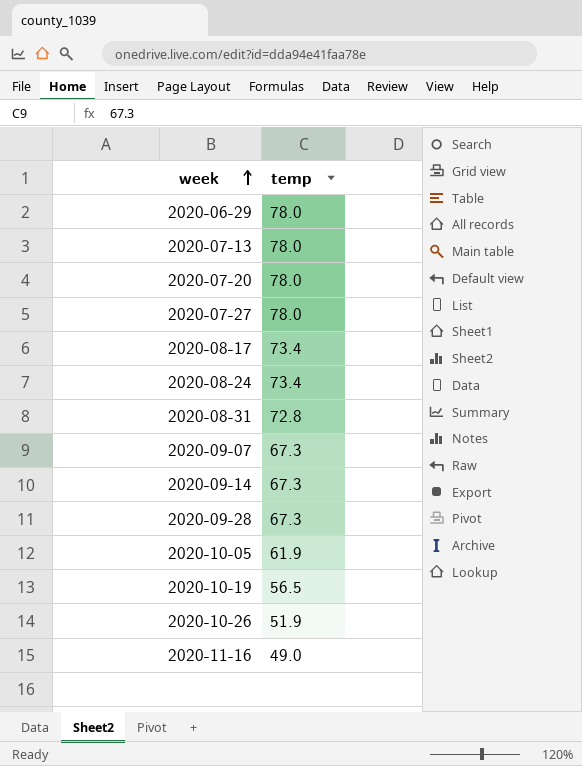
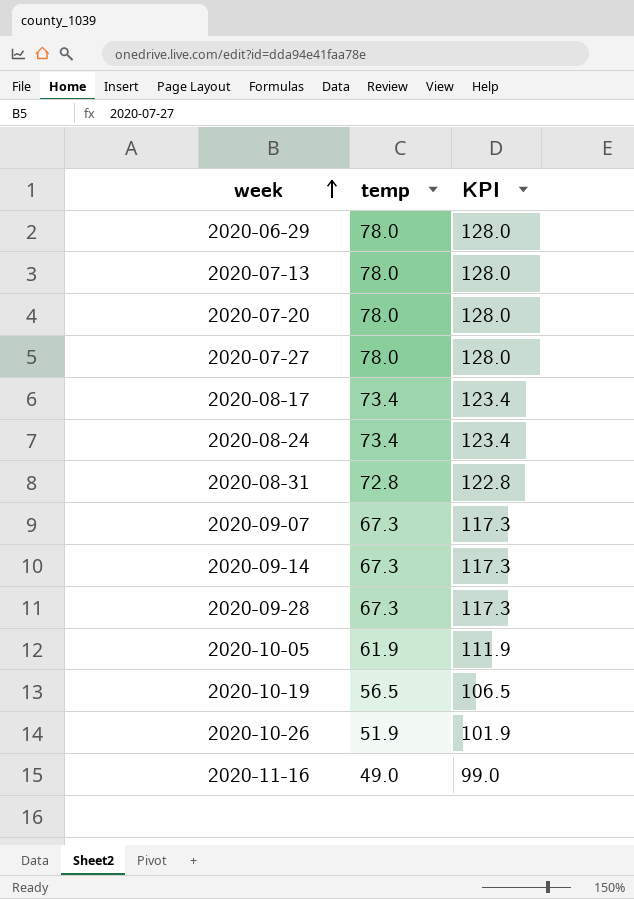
column KPI | formula: none -> [temp] + 50

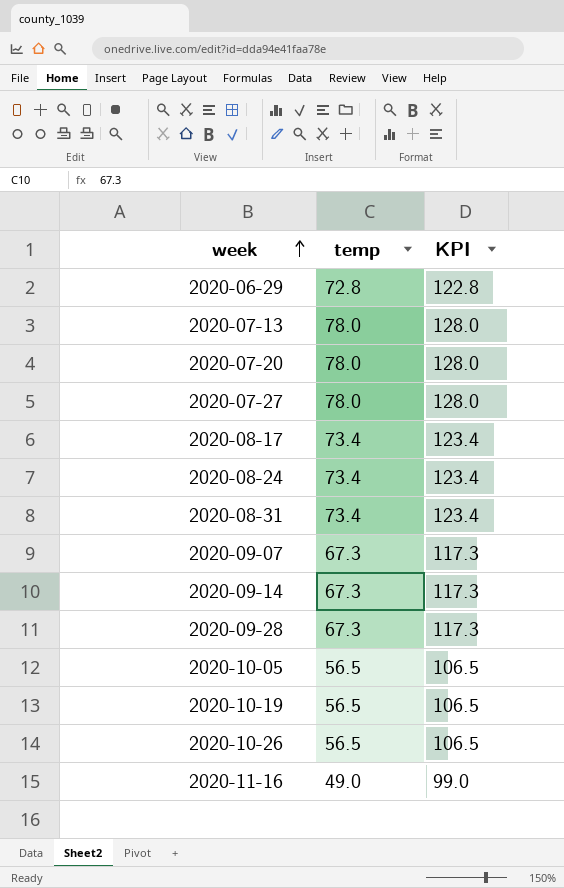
2020-06-29 | temp: 78.0 -> 72.8
2020-06-29 | KPI: 128.0 -> 122.8
2020-08-31 | temp: 72.8 -> 73.4
2020-08-31 | KPI: 122.8 -> 123.4
2020-10-05 | temp: 61.9 -> 56.5
2020-10-05 | KPI: 111.9 -> 106.5
2020-10-26 | temp: 51.9 -> 56.5
2020-10-26 | KPI: 101.9 -> 106.5

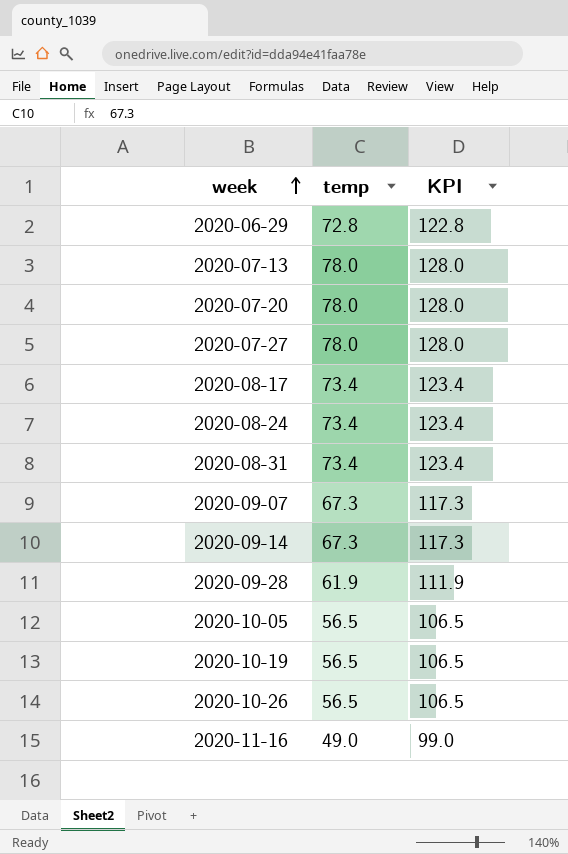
2020-09-28 | temp: 67.3 -> 61.9
2020-09-28 | KPI: 117.3 -> 111.9

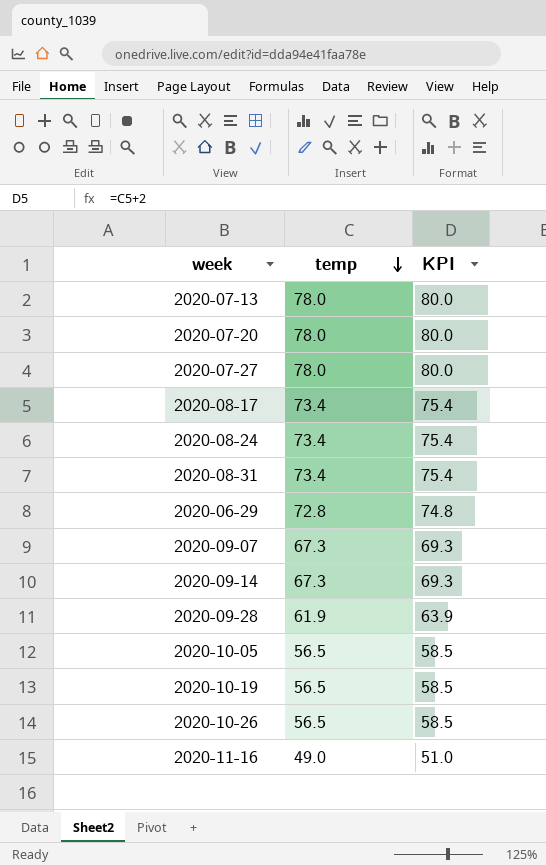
row order: week ascending -> temp descending
column KPI | formula: [temp] + 50 -> [temp] + 2

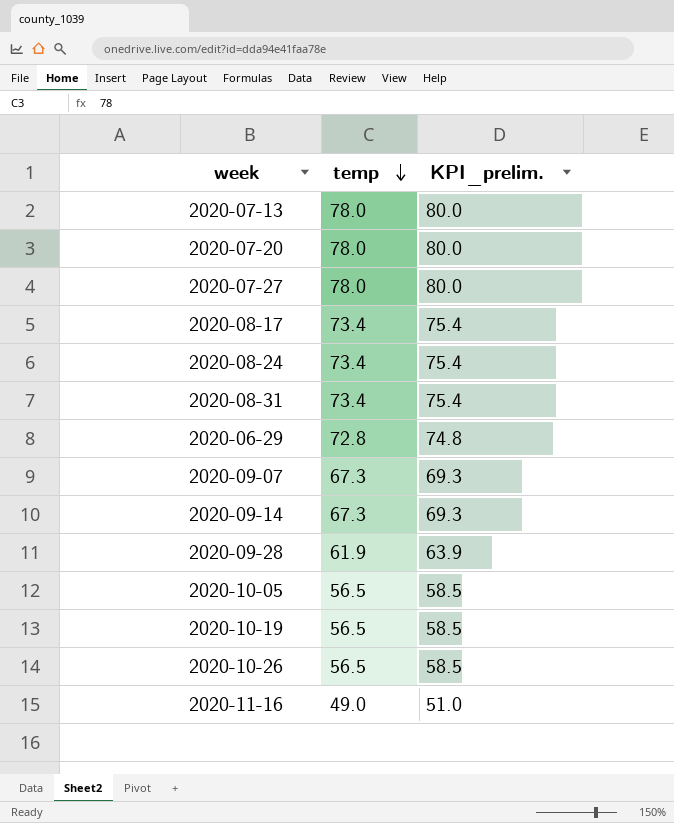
column name: KPI -> KPI_prelim.

